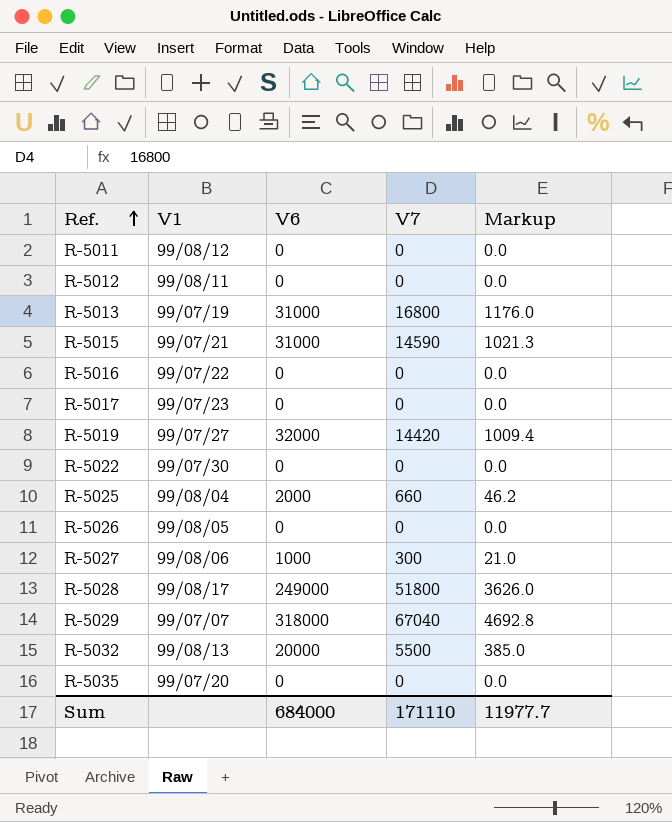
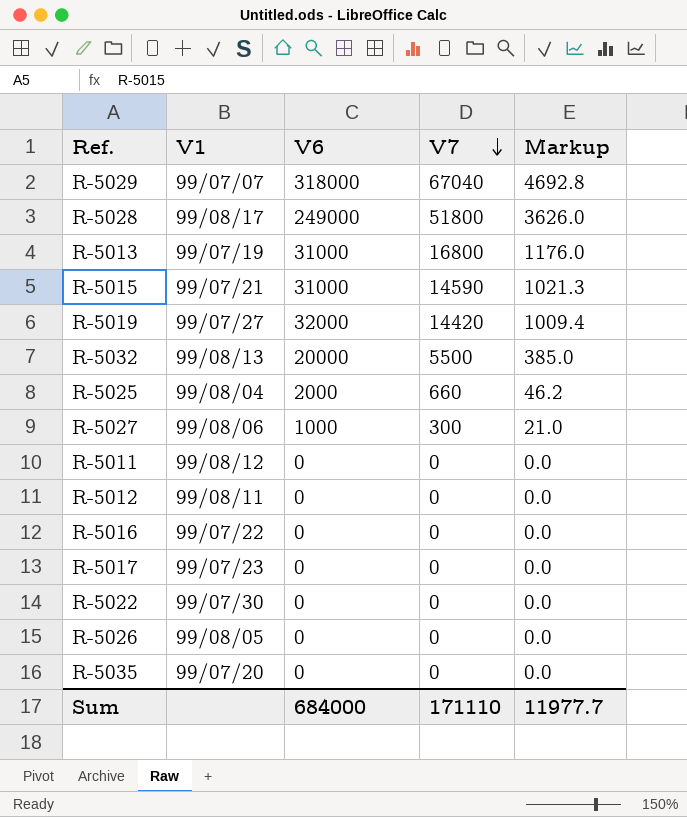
row order: Ref. ascending -> V7 descending

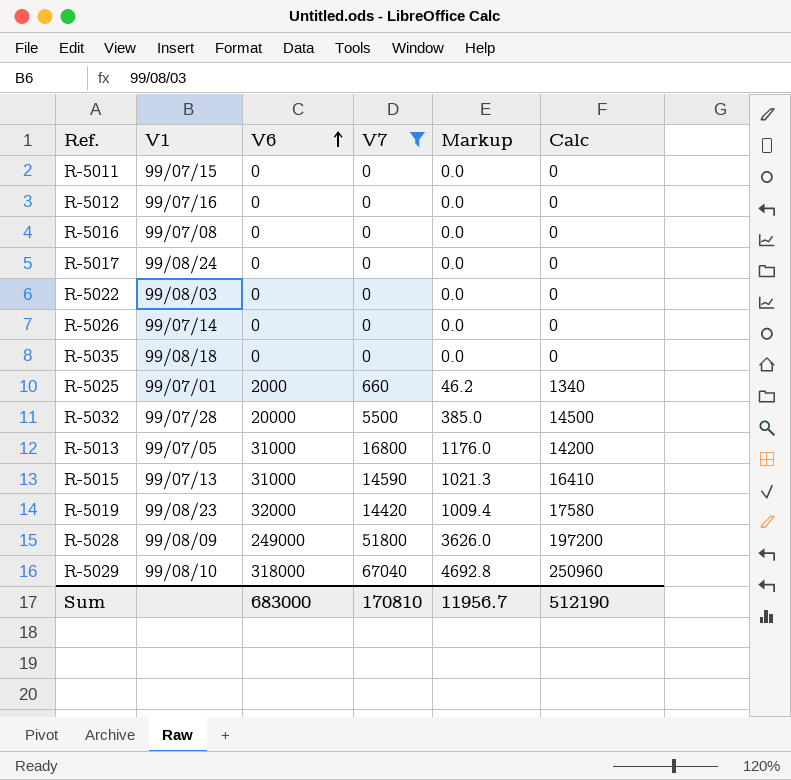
filter: none -> V7 != 300
row order: V7 descending -> V6 ascending
column Calc | formula: none -> [V6] - [V7]
R-5011 | V1: 99/08/12 -> 99/07/15
R-5012 | V1: 99/08/11 -> 99/07/16
R-5016 | V1: 99/07/22 -> 99/07/08
R-5017 | V1: 99/07/23 -> 99/08/24
R-5022 | V1: 99/07/30 -> 99/08/03
R-5026 | V1: 99/08/05 -> 99/07/14
R-5035 | V1: 99/07/20 -> 99/08/18
R-5025 | V1: 99/08/04 -> 99/07/01
R-5032 | V1: 99/08/13 -> 99/07/28
R-5013 | V1: 99/07/19 -> 99/07/05
R-5015 | V1: 99/07/21 -> 99/07/13
R-5019 | V1: 99/07/27 -> 99/08/23
R-5028 | V1: 99/08/17 -> 99/08/09
R-5029 | V1: 99/07/07 -> 99/08/10
Sum | V6: 684000 -> 683000
Sum | V7: 171110 -> 170810
Sum | Markup: 11977.7 -> 11956.7

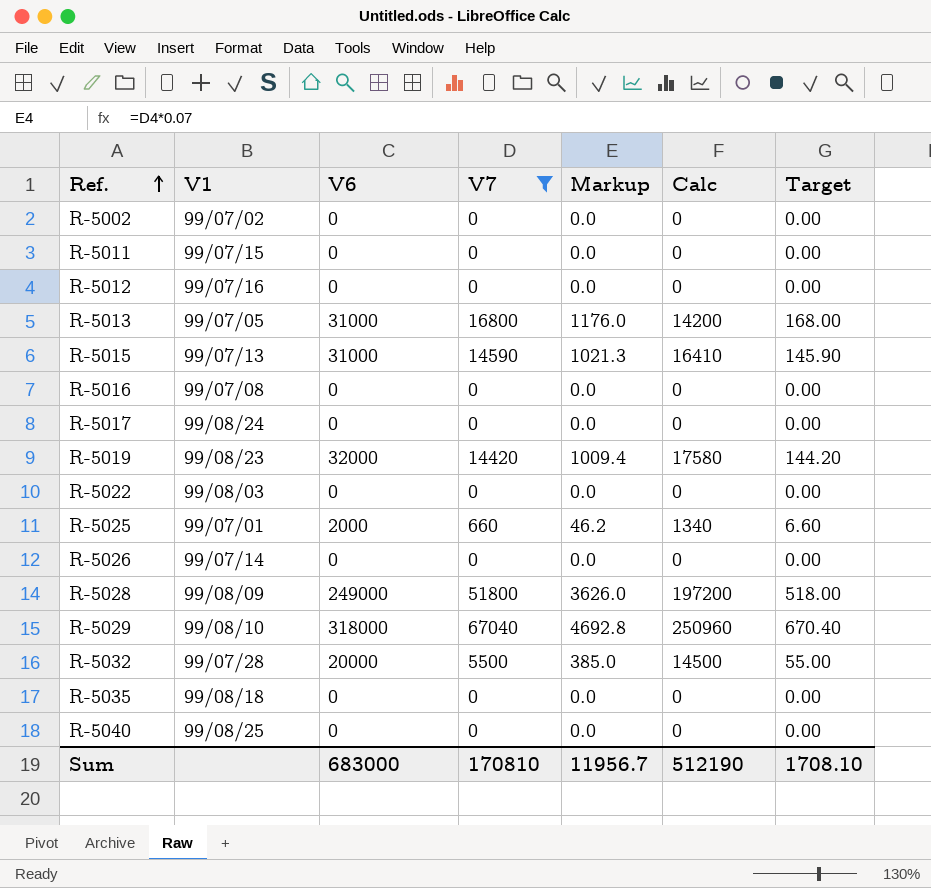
row order: V6 ascending -> Ref. ascending
column Target | formula: none -> [V7] * 0.01
row R-5002: none -> 99/07/02 | 0 | 0 | 0.0 | 0 | 0.00
row R-5040: none -> 99/08/25 | 0 | 0 | 0.0 | 0 | 0.00

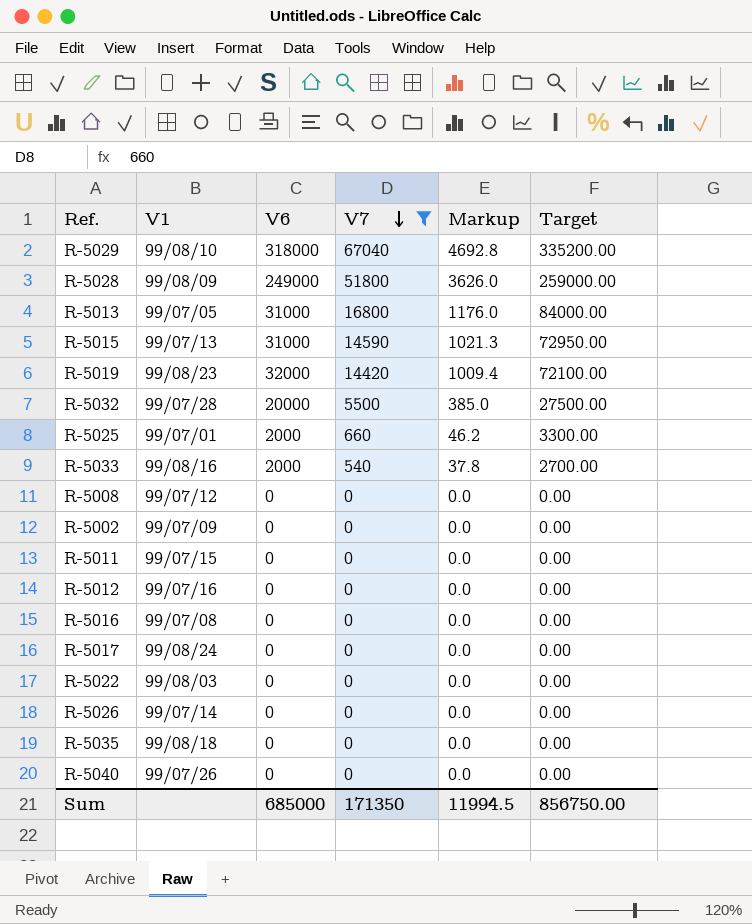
row order: Ref. ascending -> V7 descending
column Calc | formula: [V6] - [V7] -> none
column Target | formula: [V7] * 0.01 -> [V7] * 5
row R-5033: none -> 99/08/16 | 2000 | 540 | 37.8 | 2700.00
row R-5008: none -> 99/07/12 | 0 | 0 | 0.0 | 0.00
R-5002 | V1: 99/07/02 -> 99/07/09
R-5040 | V1: 99/08/25 -> 99/07/26
Sum | V6: 683000 -> 685000
Sum | V7: 170810 -> 171350
Sum | Markup: 11956.7 -> 11994.5
Sum | Target: 1708.10 -> 856750.00

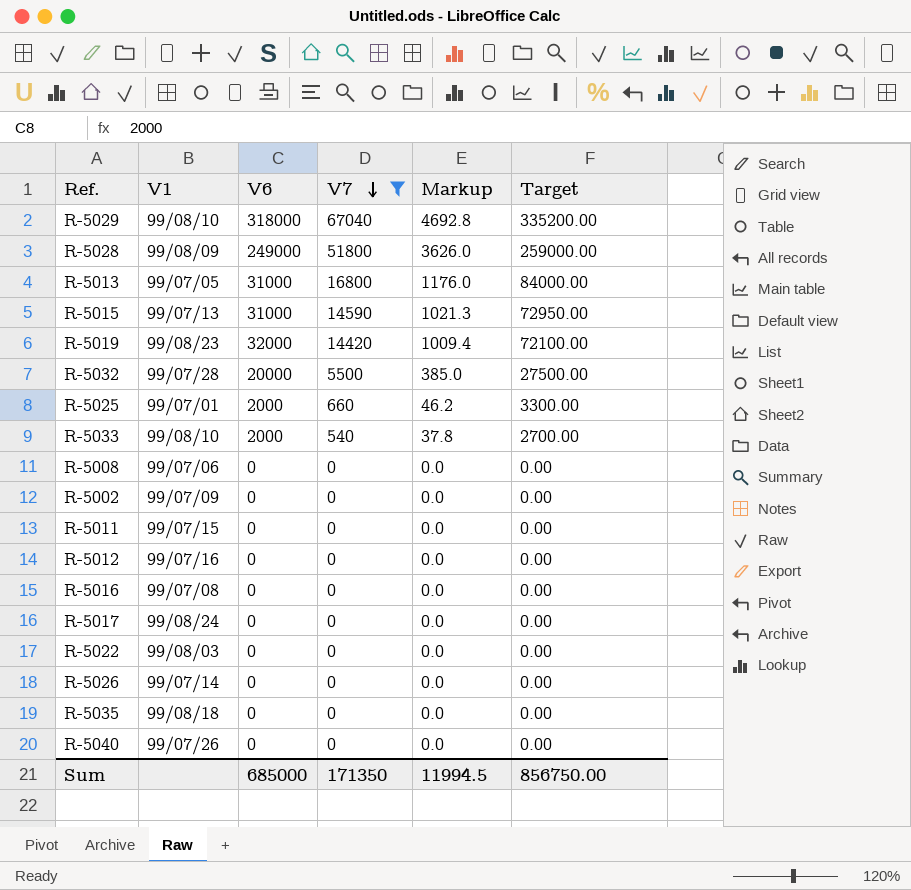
R-5033 | V1: 99/08/16 -> 99/08/10
R-5008 | V1: 99/07/12 -> 99/07/06

